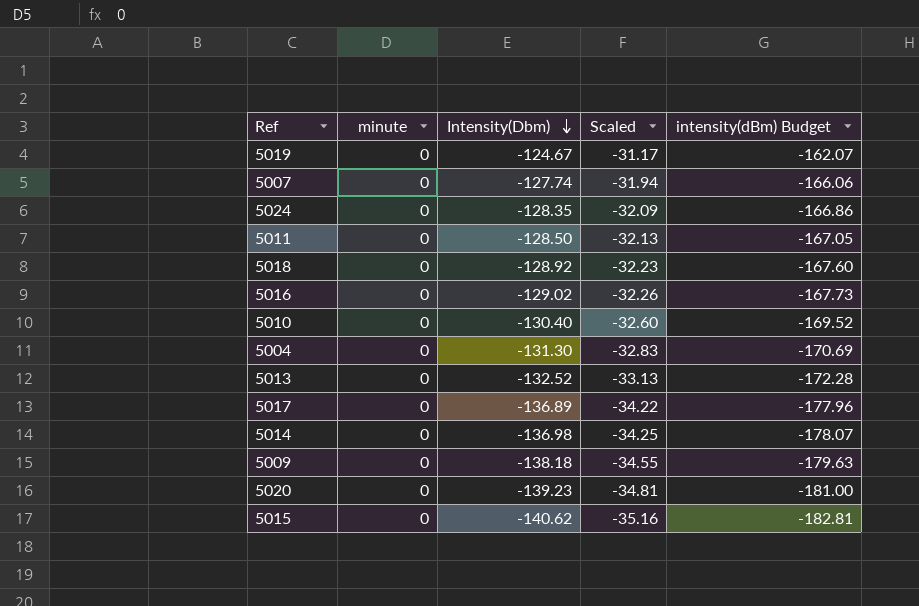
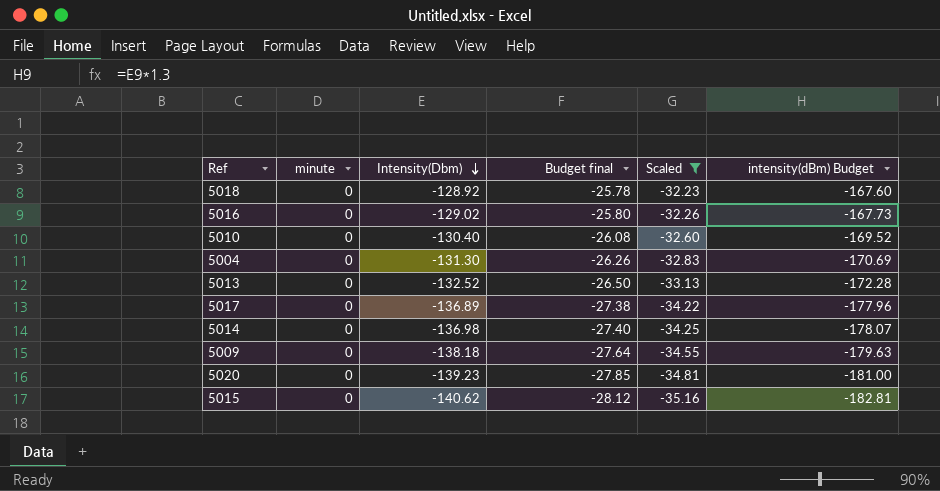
filter: none -> Scaled <= -32.23
column Budget final | formula: none -> [Intensity(Dbm)] * 0.2

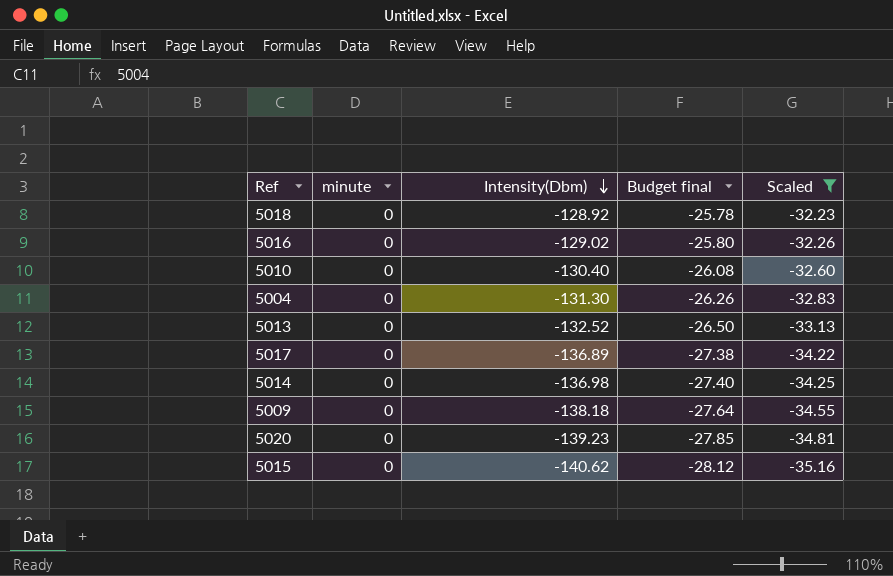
column intensity(dBm) Budget | formula: [Intensity(Dbm)] * 1.3 -> none

